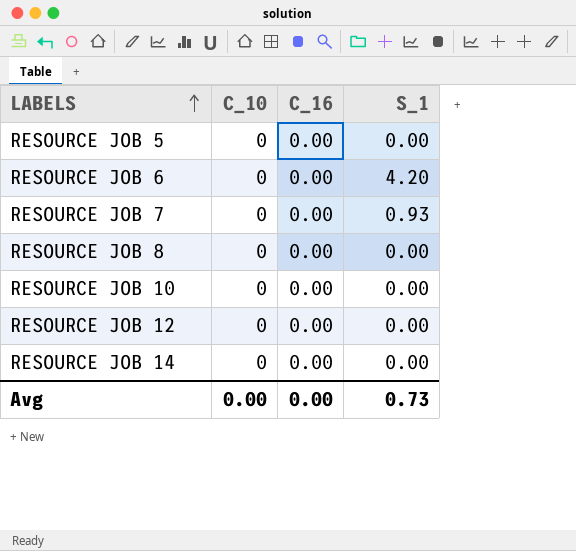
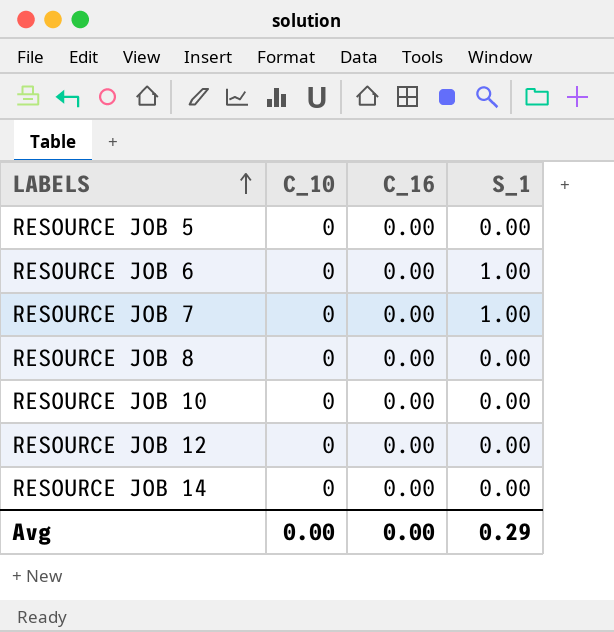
RESOURCE JOB 6 | S_1: 4.20 -> 1.00
RESOURCE JOB 7 | S_1: 0.93 -> 1.00
Avg | S_1: 0.73 -> 0.29

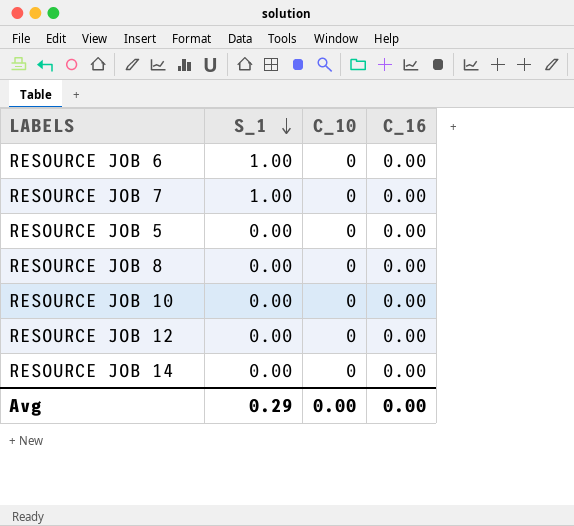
row order: LABELS ascending -> S_1 descending
column S_1 | position: 4 -> 2

